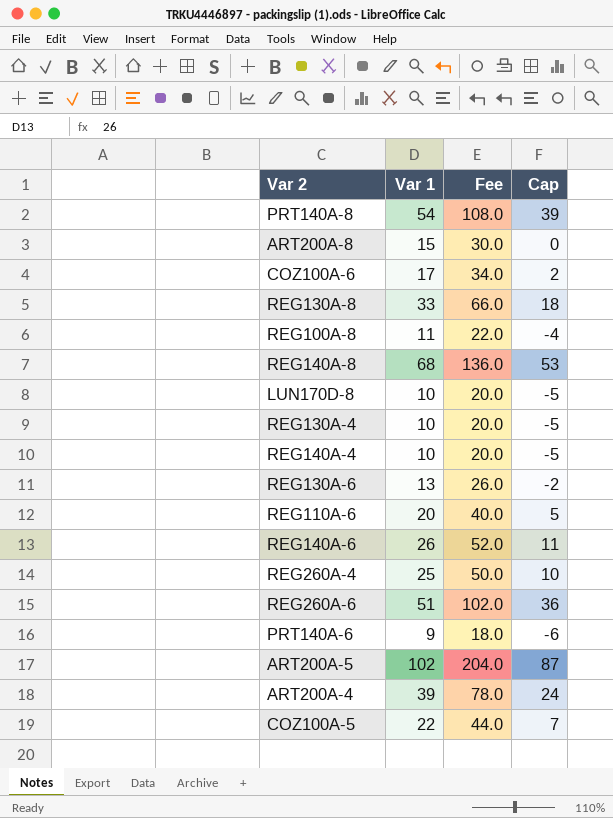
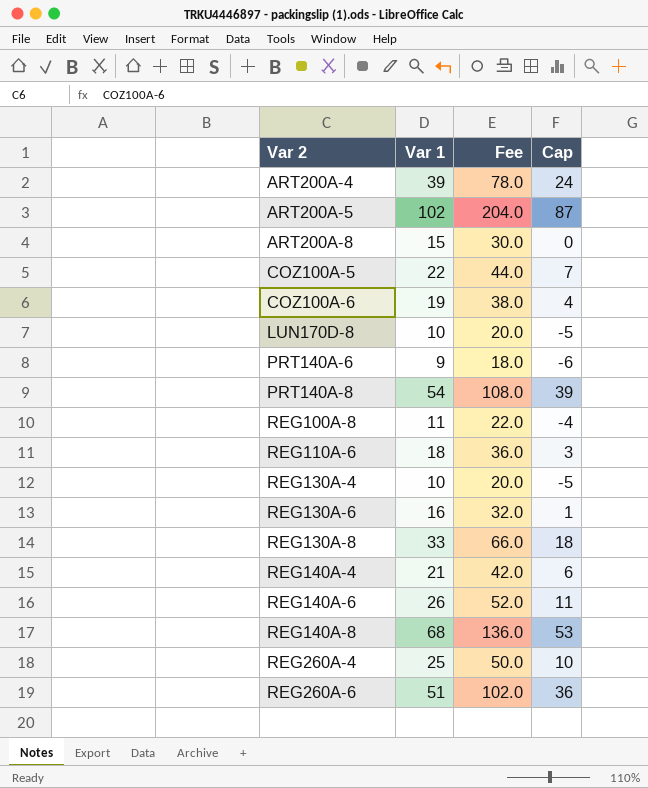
row order: none -> Var 2 ascending
COZ100A-6 | Var 1: 17 -> 19
COZ100A-6 | Fee: 34.0 -> 38.0
COZ100A-6 | Cap: 2 -> 4
REG110A-6 | Var 1: 20 -> 18
REG110A-6 | Fee: 40.0 -> 36.0
REG110A-6 | Cap: 5 -> 3
REG130A-6 | Var 1: 13 -> 16
REG130A-6 | Fee: 26.0 -> 32.0
REG130A-6 | Cap: -2 -> 1
REG140A-4 | Var 1: 10 -> 21
REG140A-4 | Fee: 20.0 -> 42.0
REG140A-4 | Cap: -5 -> 6

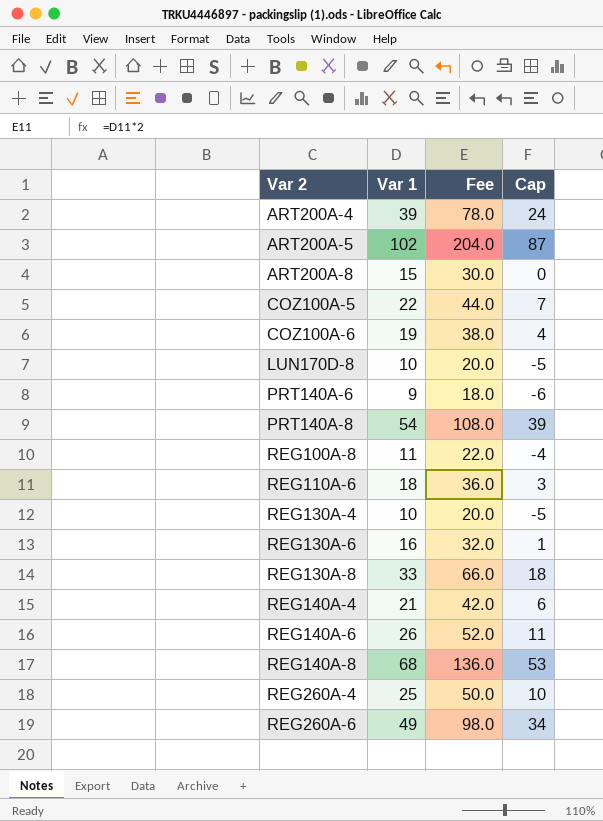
REG260A-6 | Var 1: 51 -> 49
REG260A-6 | Fee: 102.0 -> 98.0
REG260A-6 | Cap: 36 -> 34

